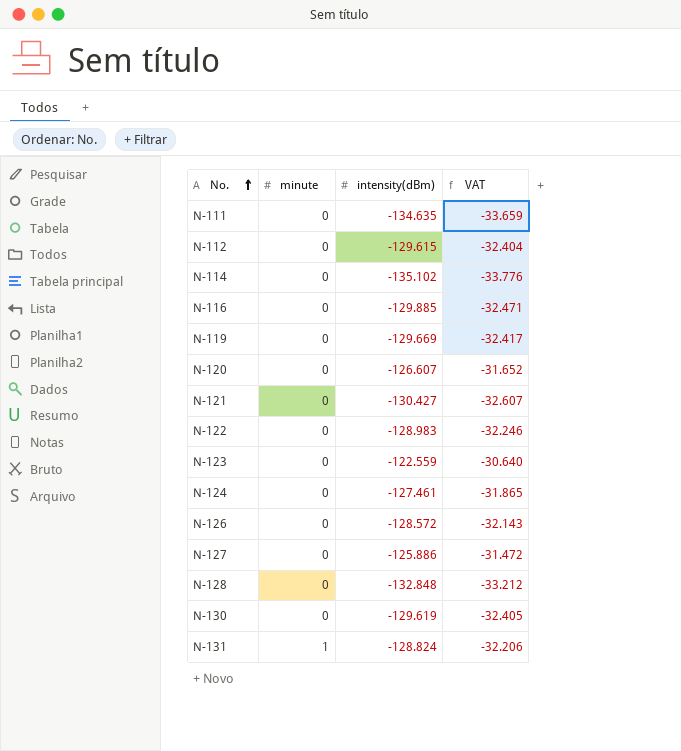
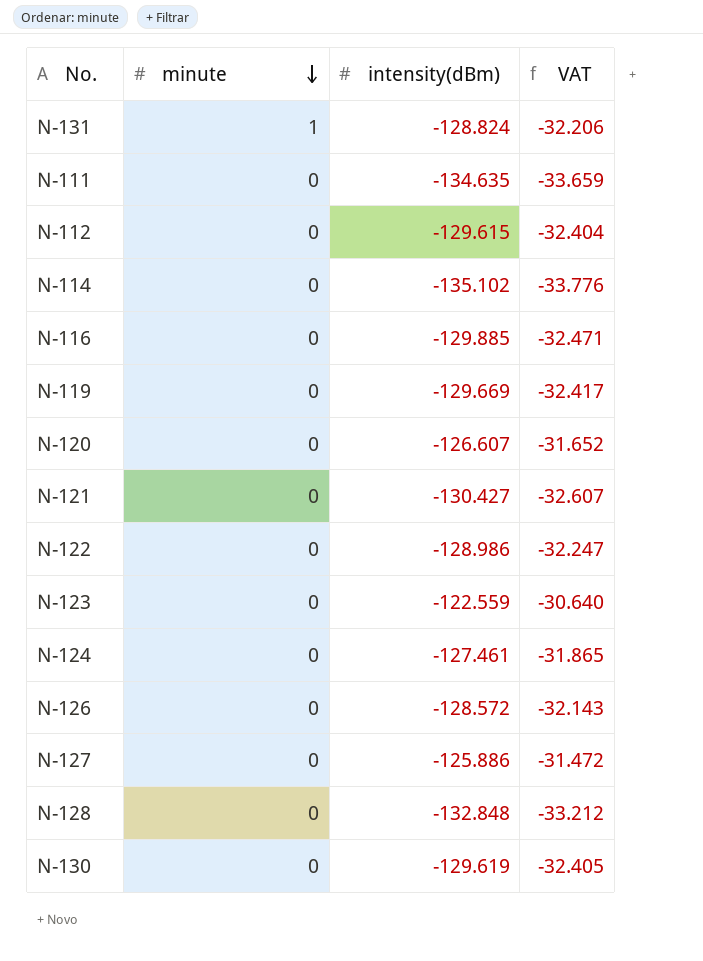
row order: No. ascending -> minute descending
N-122 | intensity(dBm): -128.983 -> -128.986
N-122 | VAT: -32.246 -> -32.247

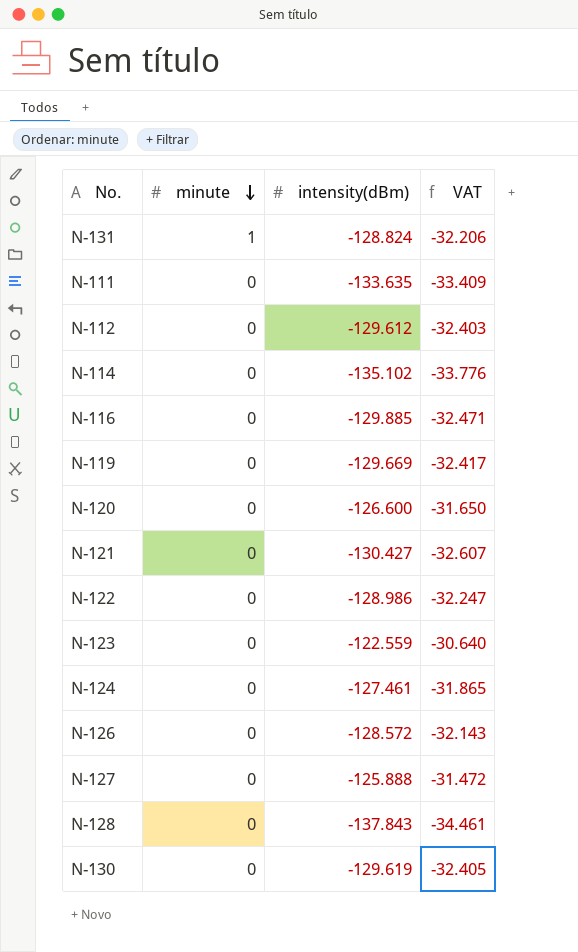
N-111 | intensity(dBm): -134.635 -> -133.635
N-111 | VAT: -33.659 -> -33.409
N-112 | intensity(dBm): -129.615 -> -129.612
N-112 | VAT: -32.404 -> -32.403
N-120 | intensity(dBm): -126.607 -> -126.600
N-120 | VAT: -31.652 -> -31.650
N-127 | intensity(dBm): -125.886 -> -125.888
N-128 | intensity(dBm): -132.848 -> -137.843
N-128 | VAT: -33.212 -> -34.461

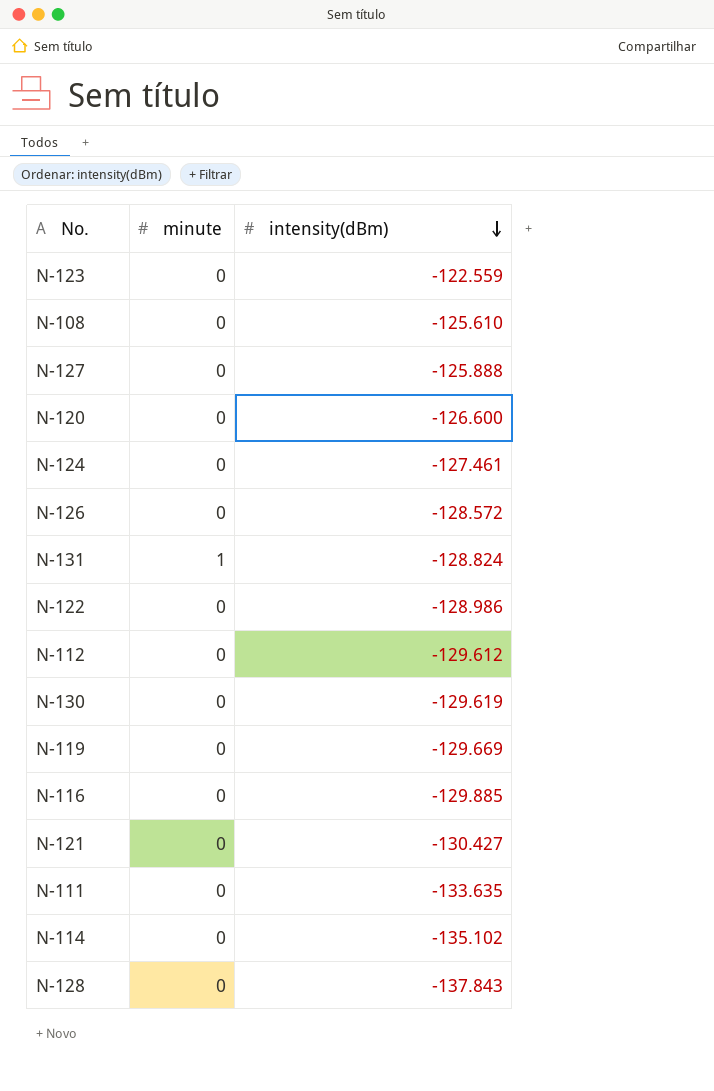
row order: minute descending -> intensity(dBm) descending
column VAT | formula: [intensity(dBm)] * 0.25 -> none
row N-108: none -> 0 | -125.610

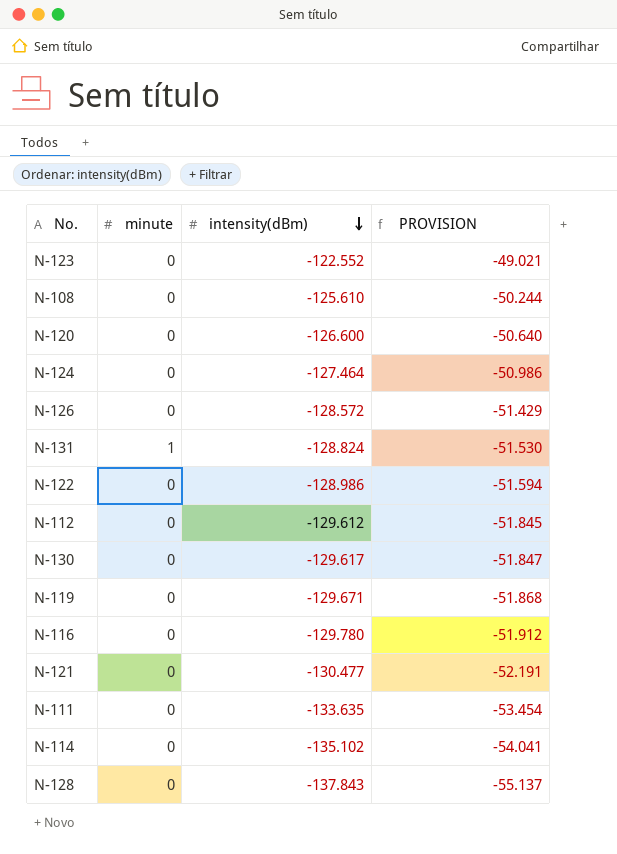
column PROVISION | formula: none -> [intensity(dBm)] * 0.4
row N-127: 0 | -125.888 -> none
N-123 | intensity(dBm): -122.559 -> -122.552
N-124 | intensity(dBm): -127.461 -> -127.464
N-130 | intensity(dBm): -129.619 -> -129.617
N-119 | intensity(dBm): -129.669 -> -129.671
N-116 | intensity(dBm): -129.885 -> -129.780
N-121 | intensity(dBm): -130.427 -> -130.477

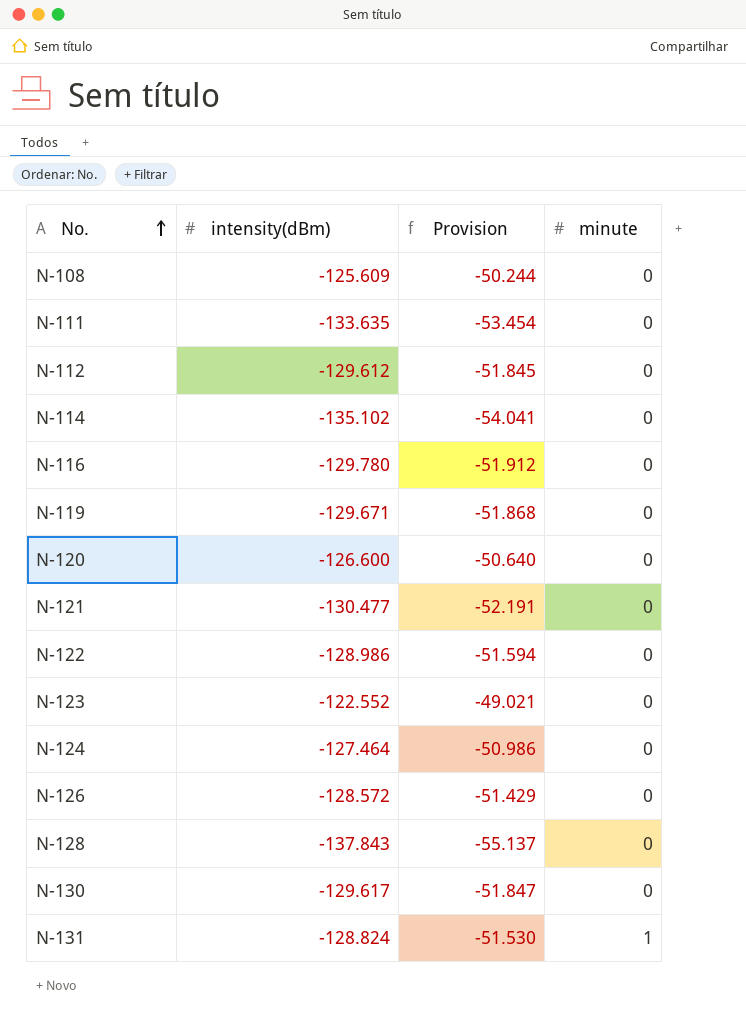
row order: intensity(dBm) descending -> No. ascending
column name: PROVISION -> Provision
column minute | position: 2 -> 4
N-108 | intensity(dBm): -125.610 -> -125.609

